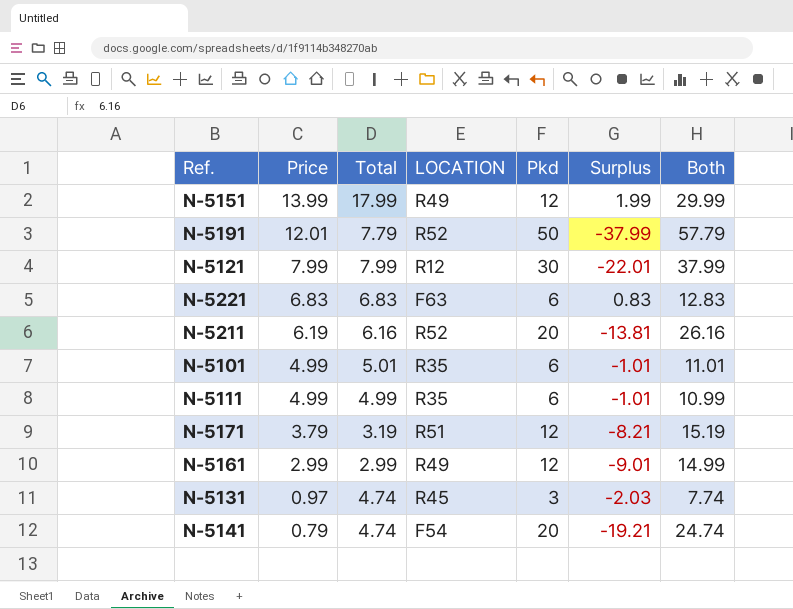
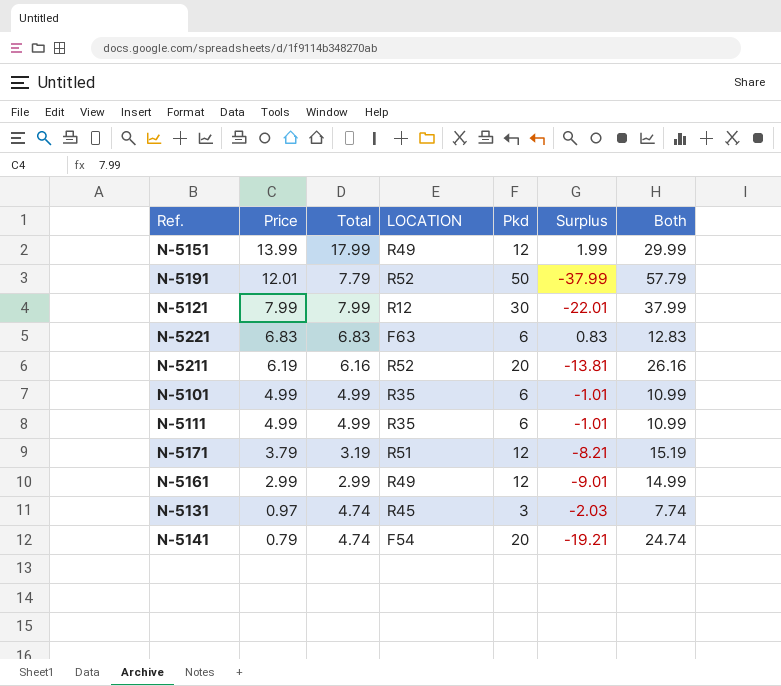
N-5101 | Total: 5.01 -> 4.99
N-5101 | Both: 11.01 -> 10.99

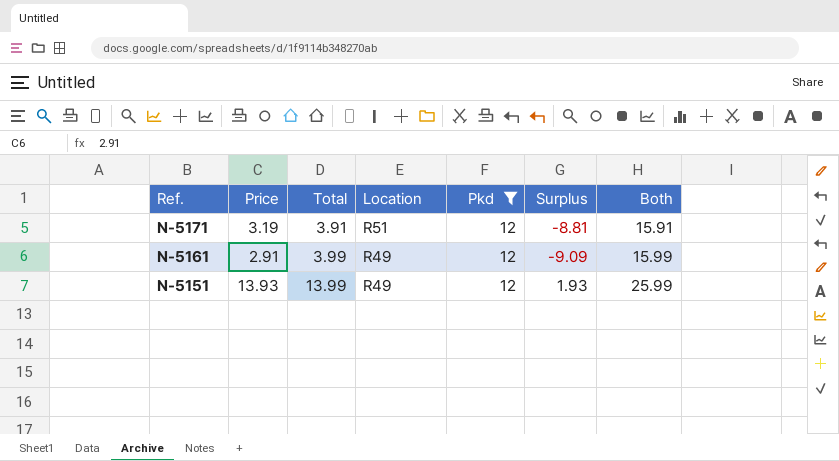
filter: none -> Pkd = 12
row order: Price descending -> Ref. descending
column name: LOCATION -> Location
N-5171 | Price: 3.79 -> 3.19
N-5171 | Total: 3.19 -> 3.91
N-5171 | Surplus: -8.21 -> -8.81
N-5171 | Both: 15.19 -> 15.91
N-5161 | Price: 2.99 -> 2.91
N-5161 | Total: 2.99 -> 3.99
N-5161 | Surplus: -9.01 -> -9.09
N-5161 | Both: 14.99 -> 15.99
N-5151 | Price: 13.99 -> 13.93
N-5151 | Total: 17.99 -> 13.99
N-5151 | Surplus: 1.99 -> 1.93
N-5151 | Both: 29.99 -> 25.99

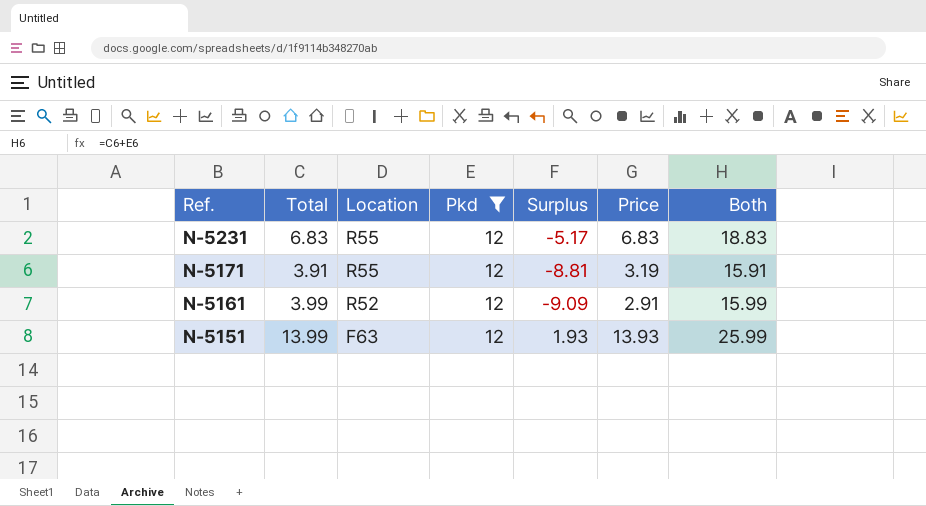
column Price | position: 2 -> 6
row N-5231: none -> 6.83 | R55 | 12 | -5.17 | 6.83 | 18.83
N-5171 | Location: R51 -> R55
N-5161 | Location: R49 -> R52
N-5151 | Location: R49 -> F63

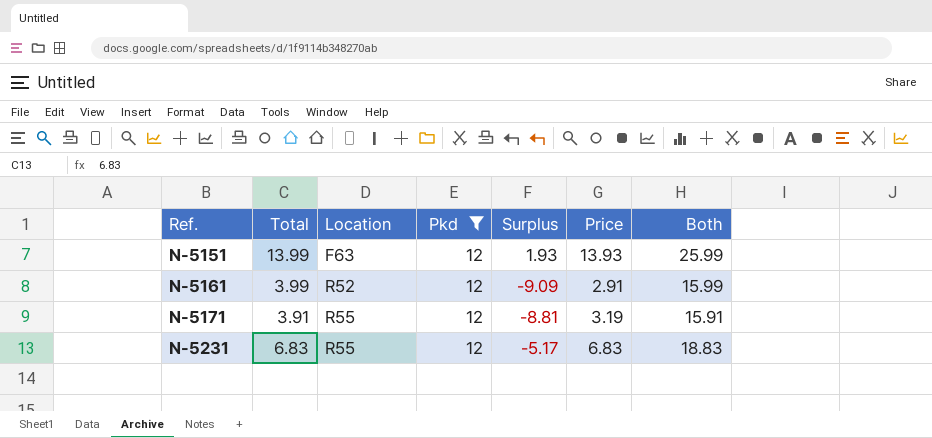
row order: Ref. descending -> Ref. ascending

